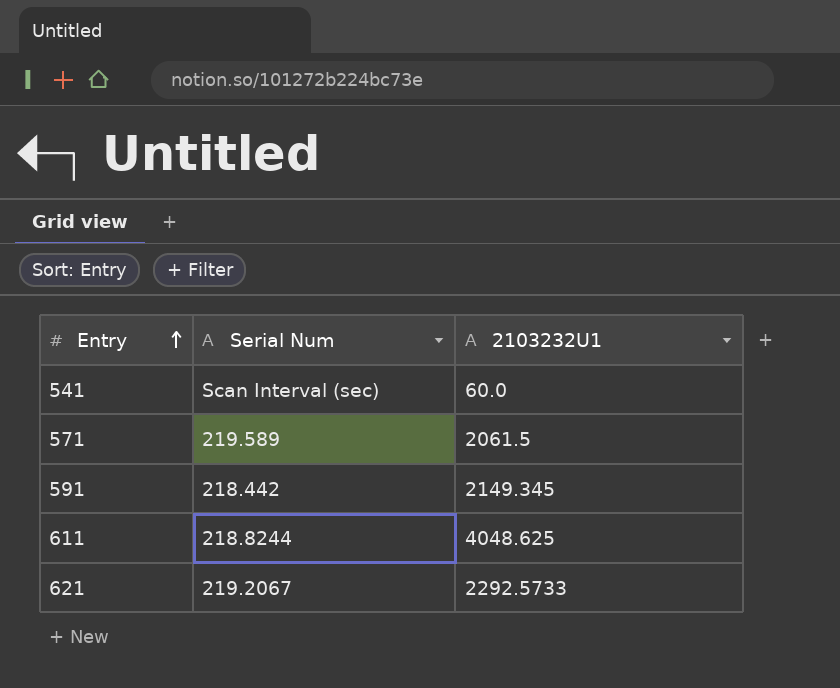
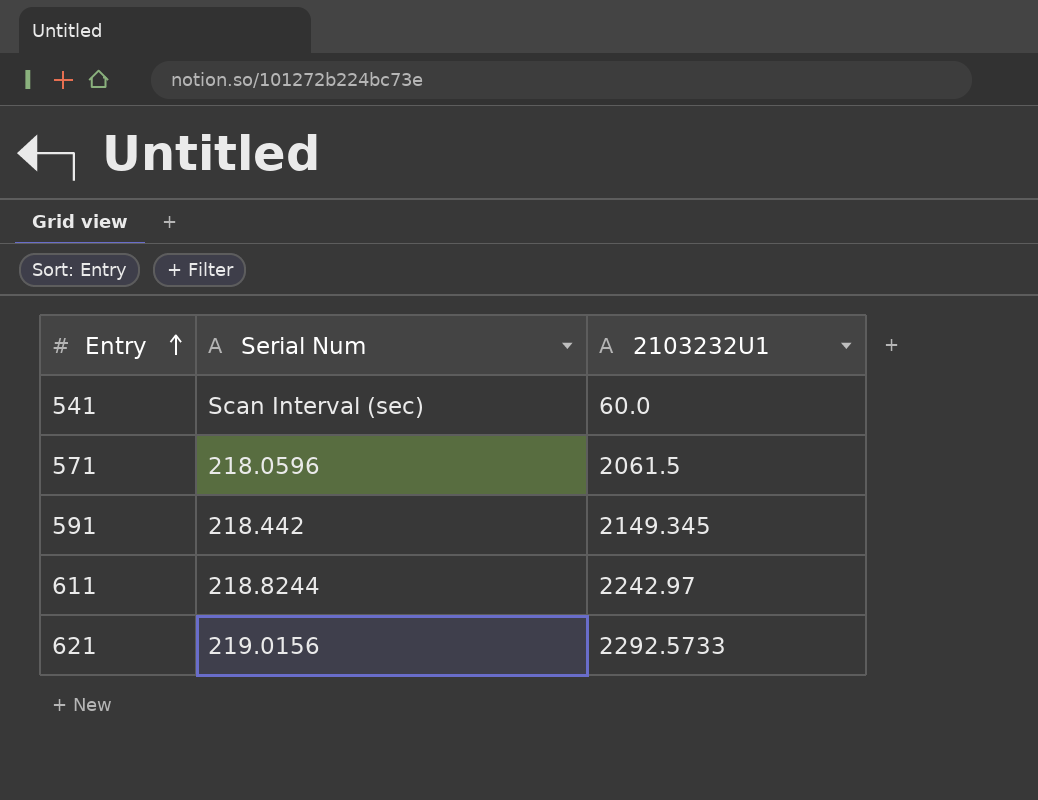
571 | Serial Num: 219.589 -> 218.0596
611 | 2103232U1: 4048.625 -> 2242.97
621 | Serial Num: 219.2067 -> 219.0156

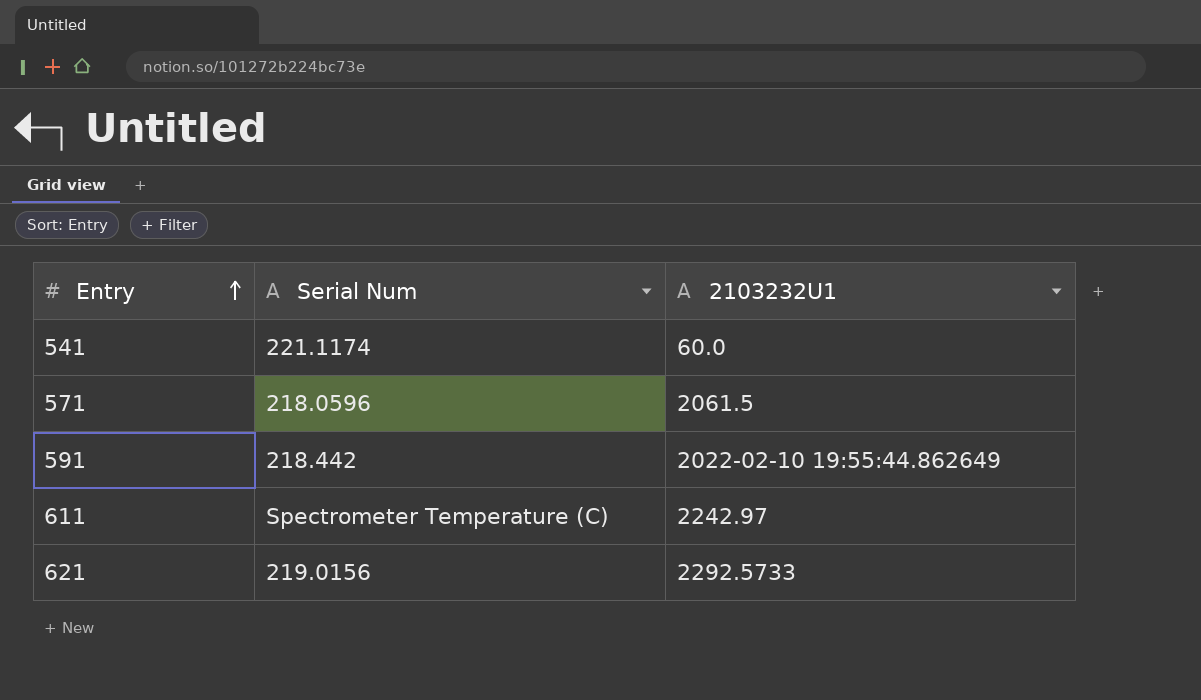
541 | Serial Num: Scan Interval (sec) -> 221.1174
591 | 2103232U1: 2149.345 -> 2022-02-10 19:55:44.862649
611 | Serial Num: 218.8244 -> Spectrometer Temperature (C)

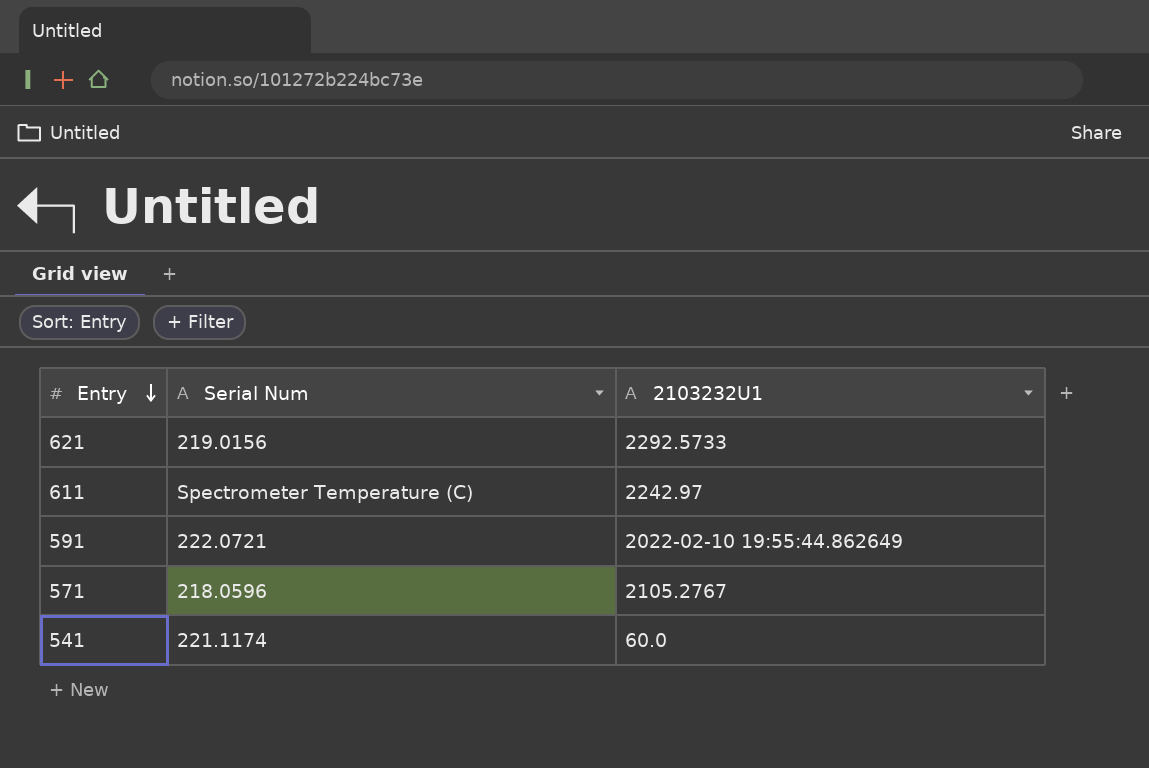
row order: Entry ascending -> Entry descending
591 | Serial Num: 218.442 -> 222.0721
571 | 2103232U1: 2061.5 -> 2105.2767

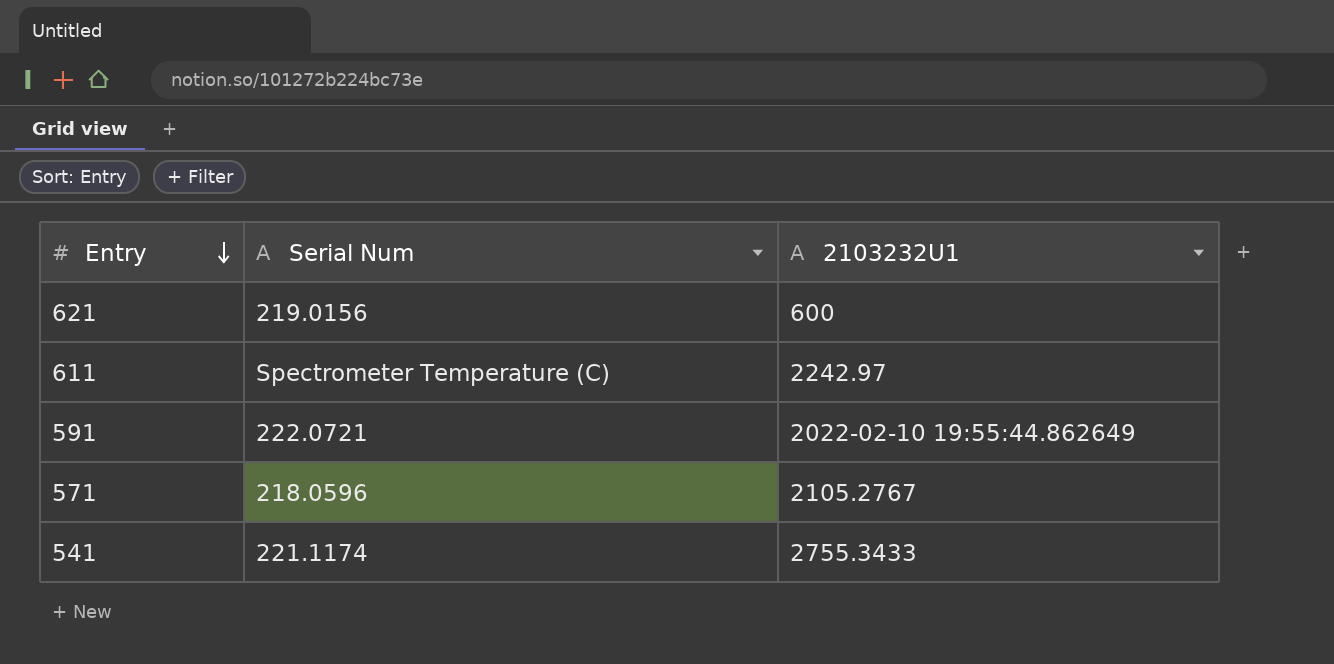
621 | 2103232U1: 2292.5733 -> 600
541 | 2103232U1: 60.0 -> 2755.3433

